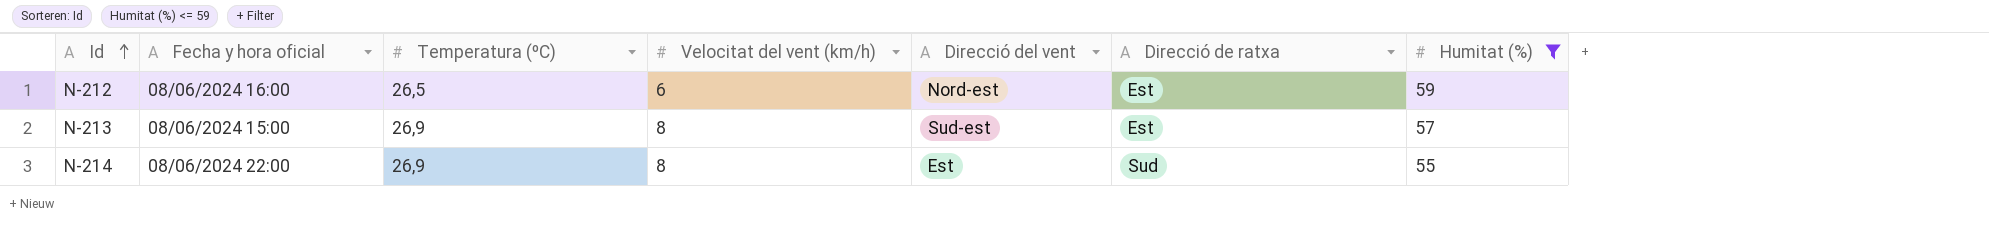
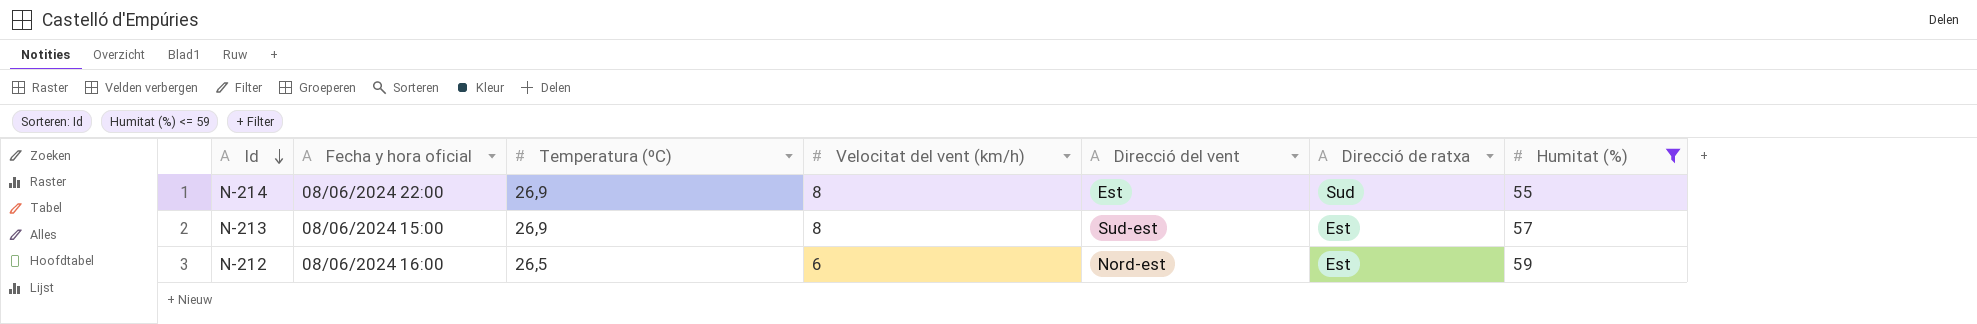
row order: Id ascending -> Id descending

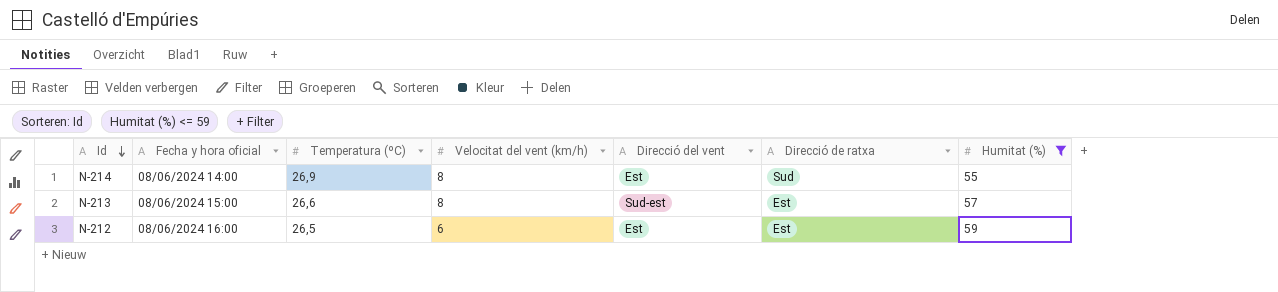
N-214 | Fecha y hora oficial: 08/06/2024 22:00 -> 08/06/2024 14:00
N-213 | Temperatura (ºC): 26,9 -> 26,6
N-212 | Direcció del vent: Nord-est -> Est

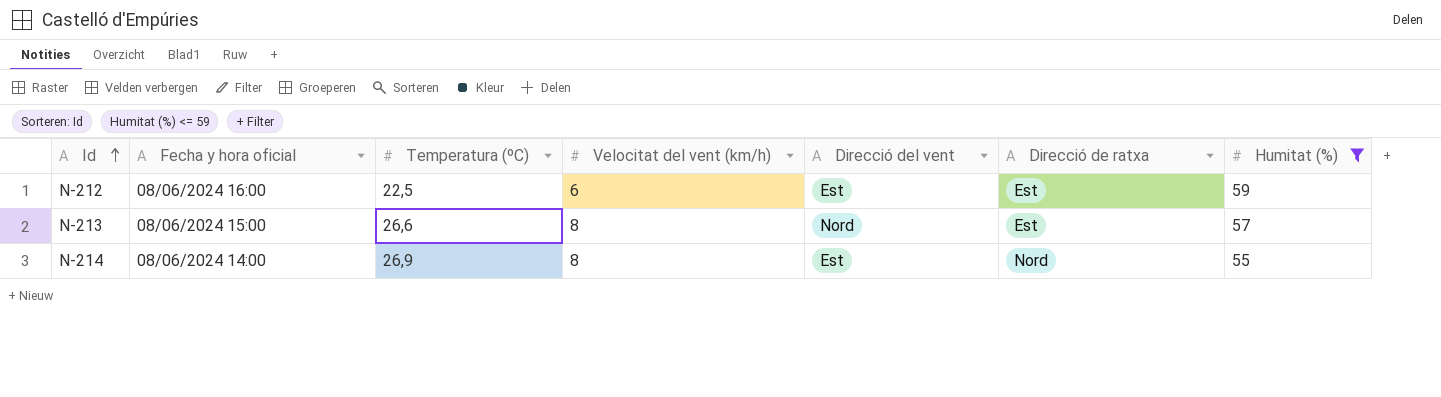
row order: Id descending -> Id ascending
N-212 | Temperatura (ºC): 26,5 -> 22,5
N-213 | Direcció del vent: Sud-est -> Nord
N-214 | Direcció de ratxa: Sud -> Nord

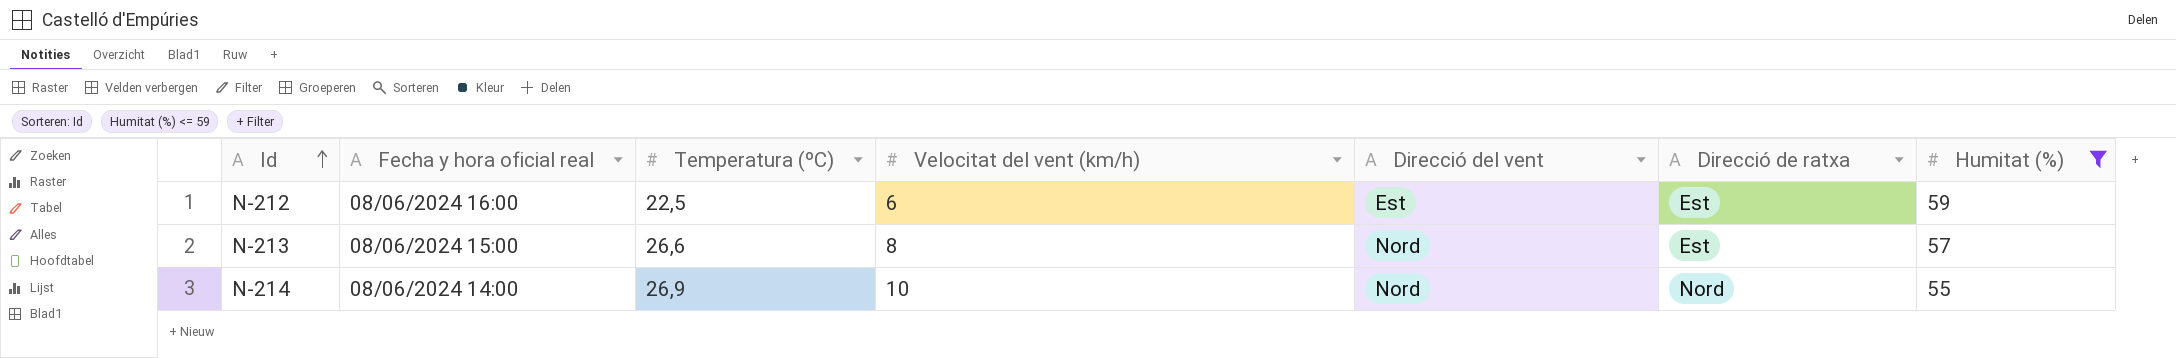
column name: Fecha y hora oficial -> Fecha y hora oficial real
N-214 | Velocitat del vent (km/h): 8 -> 10
N-214 | Direcció del vent: Est -> Nord

